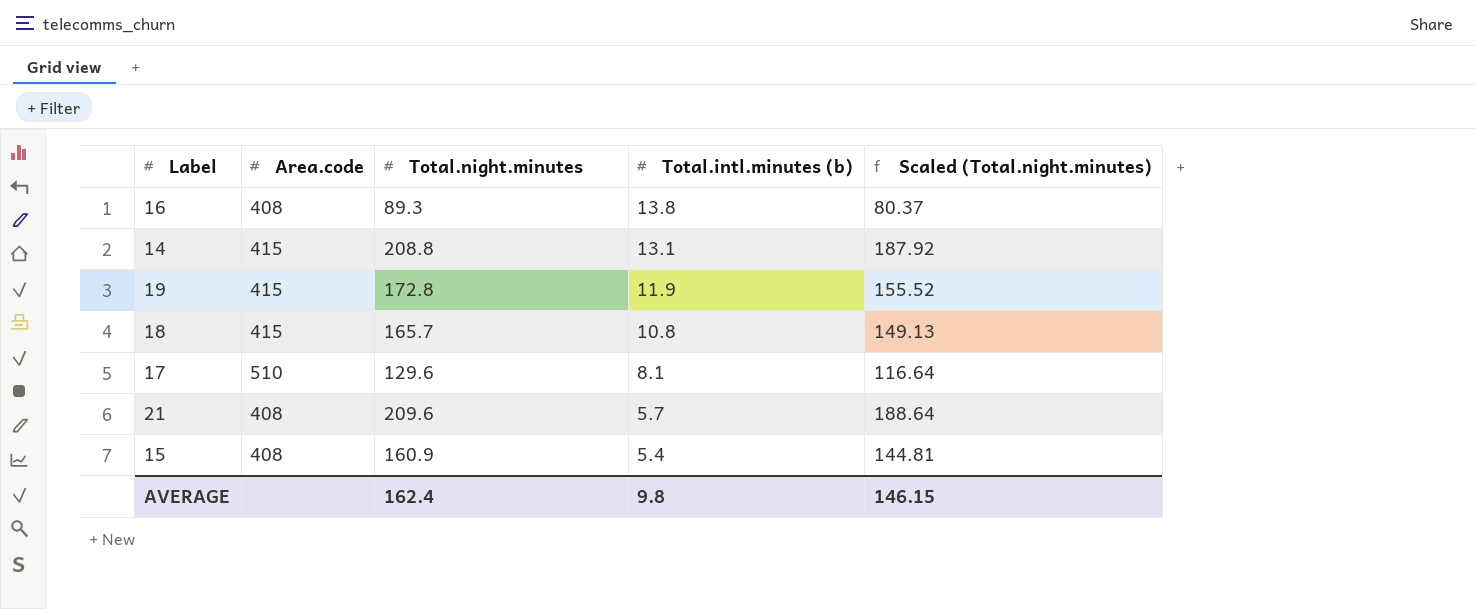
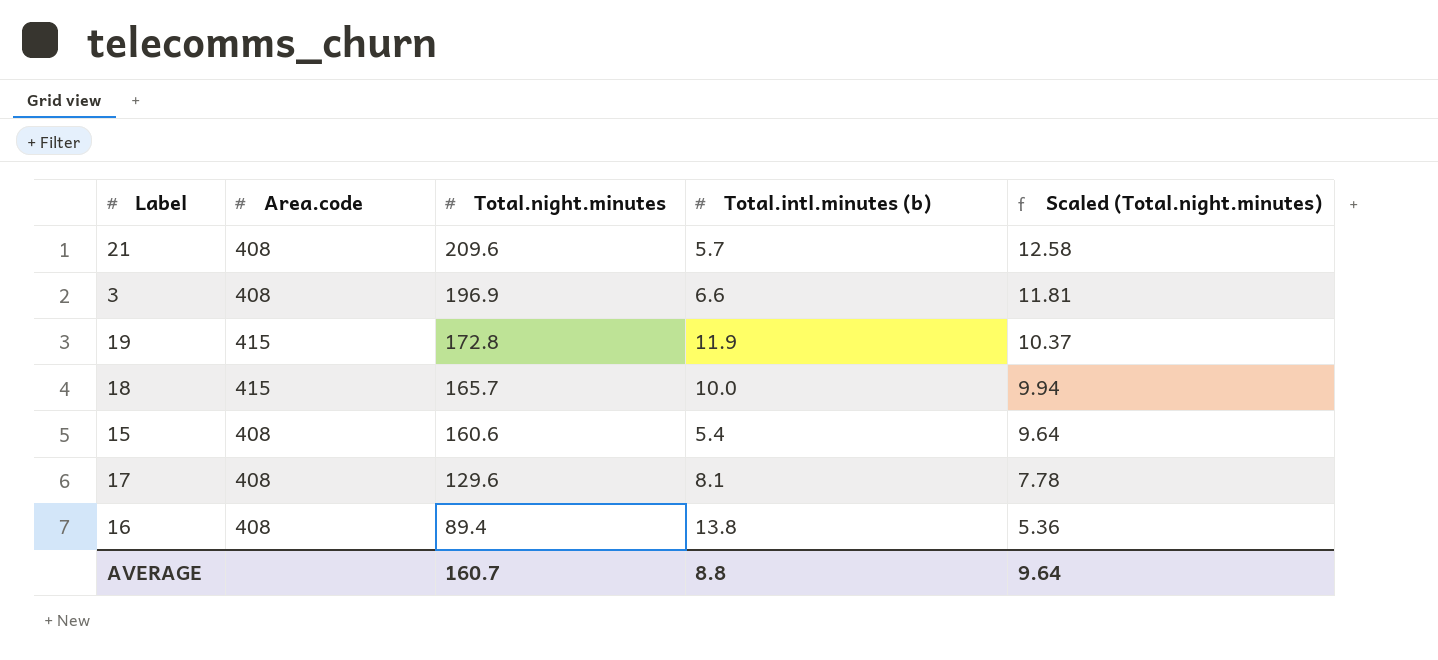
row order: Total.intl.minutes (b) descending -> Total.night.minutes descending
column Scaled (Total.night.minutes) | formula: [Total.night.minutes] * 0.9 -> [Total.night.minutes] * 0.06
row 14: 415 | 208.8 | 13.1 | 187.92 -> none
row 3: none -> 408 | 196.9 | 6.6 | 11.81
18 | Total.intl.minutes (b): 10.8 -> 10.0
15 | Total.night.minutes: 160.9 -> 160.6
17 | Area.code: 510 -> 408
16 | Total.night.minutes: 89.3 -> 89.4
AVERAGE | Total.night.minutes: 162.4 -> 160.7
AVERAGE | Total.intl.minutes (b): 9.8 -> 8.8
AVERAGE | Scaled (Total.night.minutes): 146.15 -> 9.64

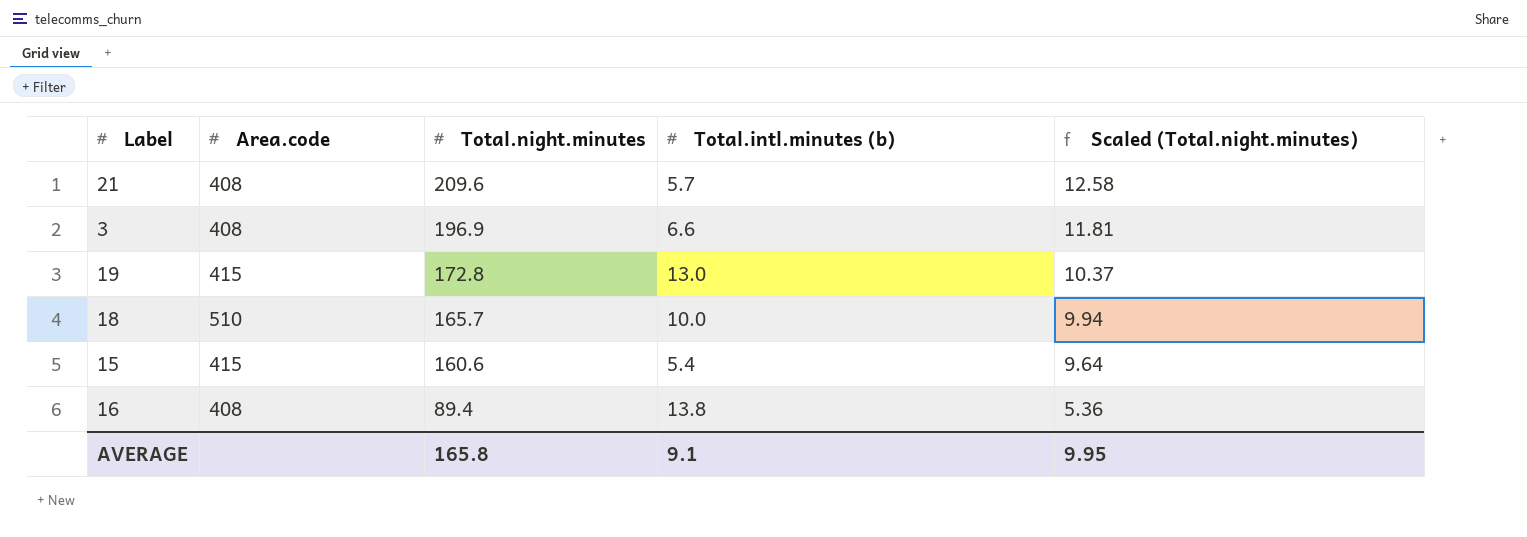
row 17: 408 | 129.6 | 8.1 | 7.78 -> none
19 | Total.intl.minutes (b): 11.9 -> 13.0
18 | Area.code: 415 -> 510
15 | Area.code: 408 -> 415
AVERAGE | Total.night.minutes: 160.7 -> 165.8
AVERAGE | Total.intl.minutes (b): 8.8 -> 9.1
AVERAGE | Scaled (Total.night.minutes): 9.64 -> 9.95

